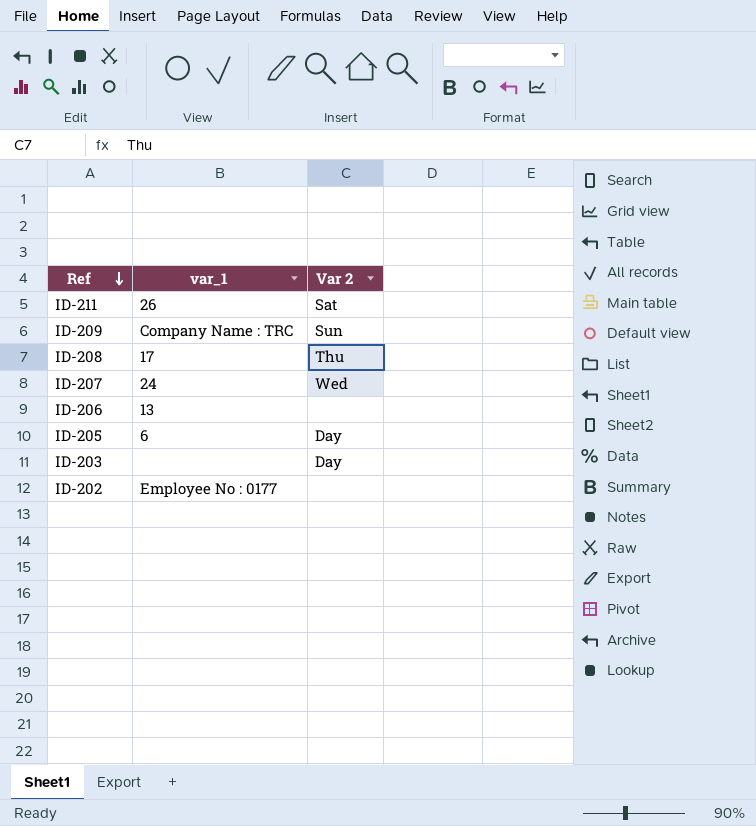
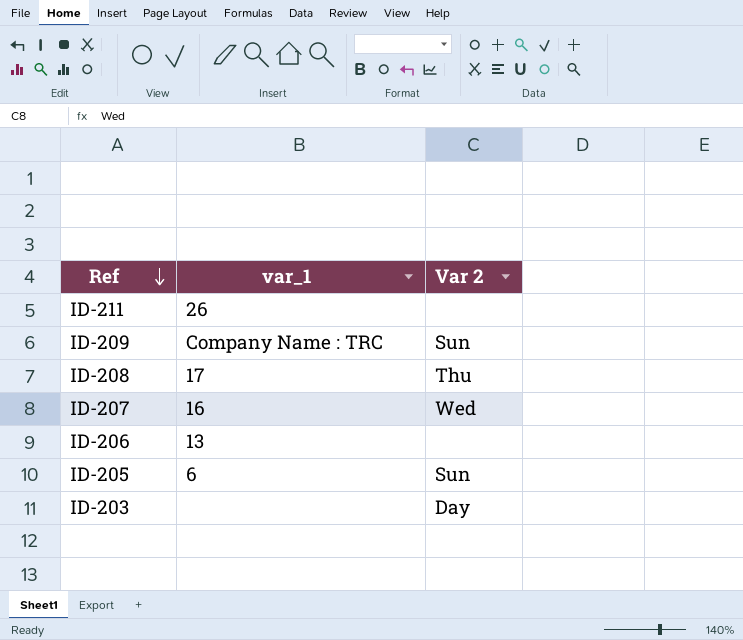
row ID-202: Employee No : 0177 | none -> none
ID-211 | Var 2: Sat -> none
ID-207 | var_1: 24 -> 16
ID-205 | Var 2: Day -> Sun

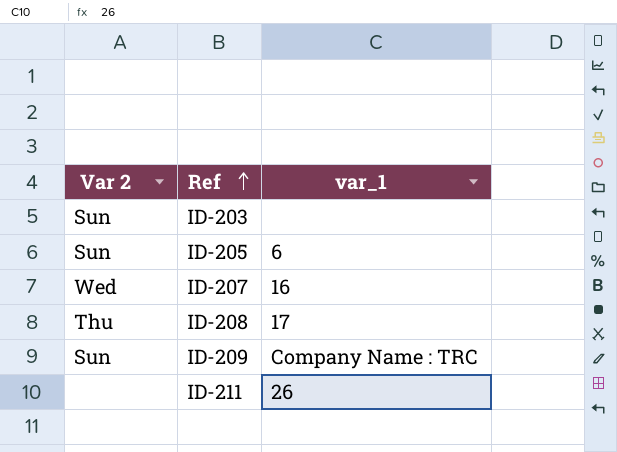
row order: Ref descending -> Ref ascending
column Var 2 | position: 3 -> 1
row ID-206: 13 | none -> none
ID-203 | Var 2: Day -> Sun

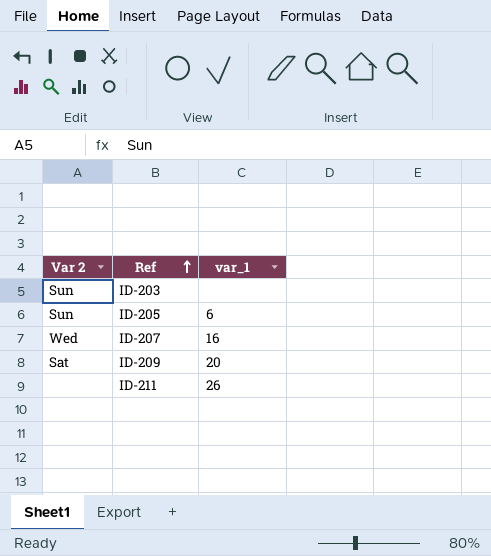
row ID-208: Thu | 17 -> none
ID-209 | Var 2: Sun -> Sat
ID-209 | var_1: Company Name : TRC -> 20

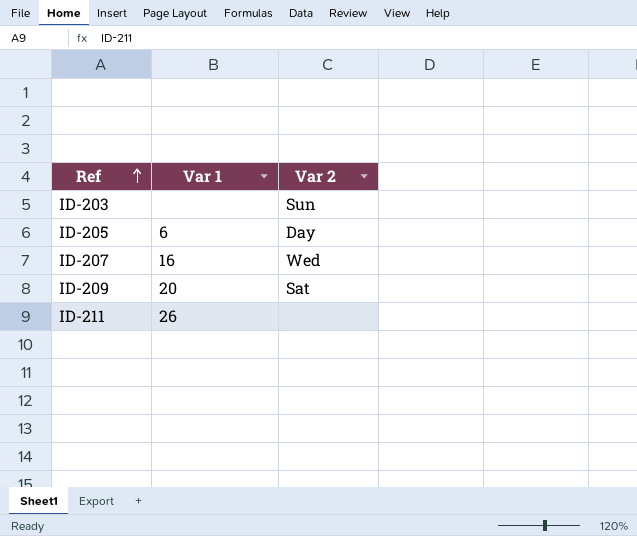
column name: var_1 -> Var 1
column Var 2 | position: 1 -> 3
ID-205 | Var 2: Sun -> Day

